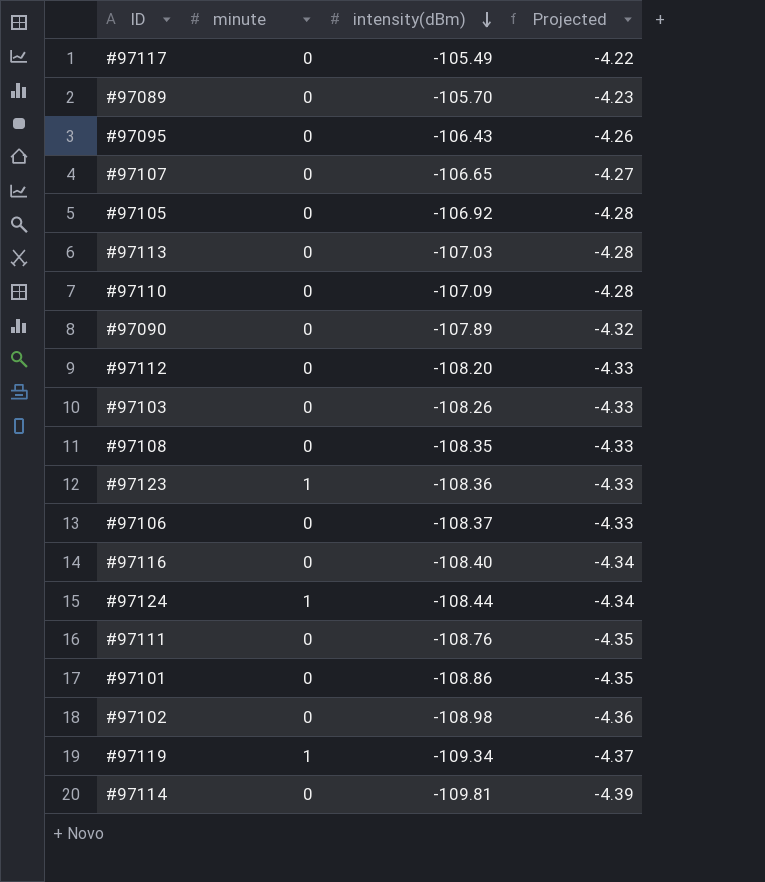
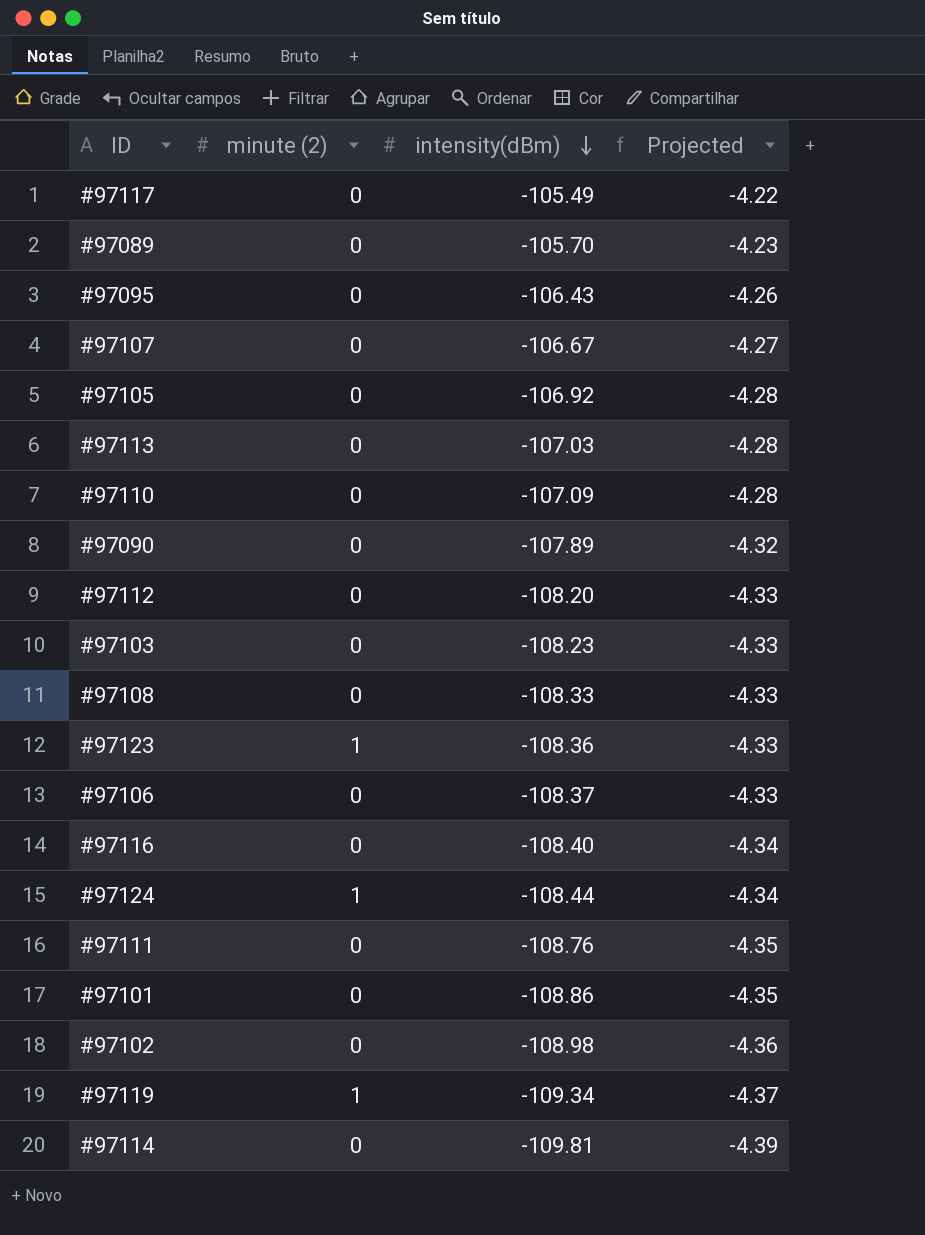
column name: minute -> minute (2)
#97107 | intensity(dBm): -106.65 -> -106.67
#97103 | intensity(dBm): -108.26 -> -108.23
#97108 | intensity(dBm): -108.35 -> -108.33

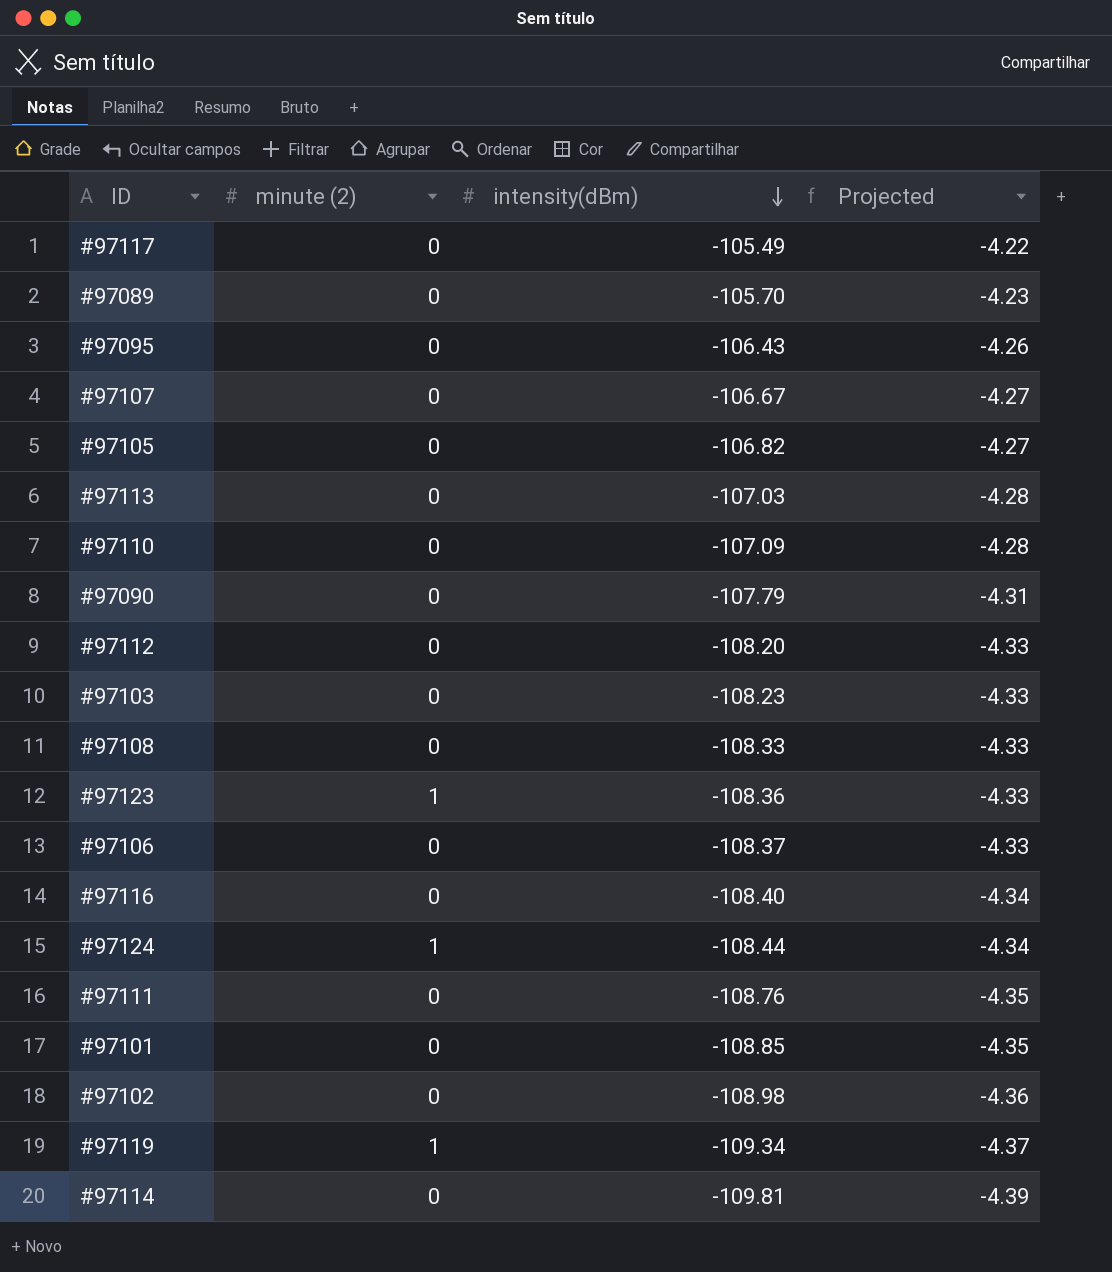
#97105 | intensity(dBm): -106.92 -> -106.82
#97105 | Projected: -4.28 -> -4.27
#97090 | intensity(dBm): -107.89 -> -107.79
#97090 | Projected: -4.32 -> -4.31
#97101 | intensity(dBm): -108.86 -> -108.85

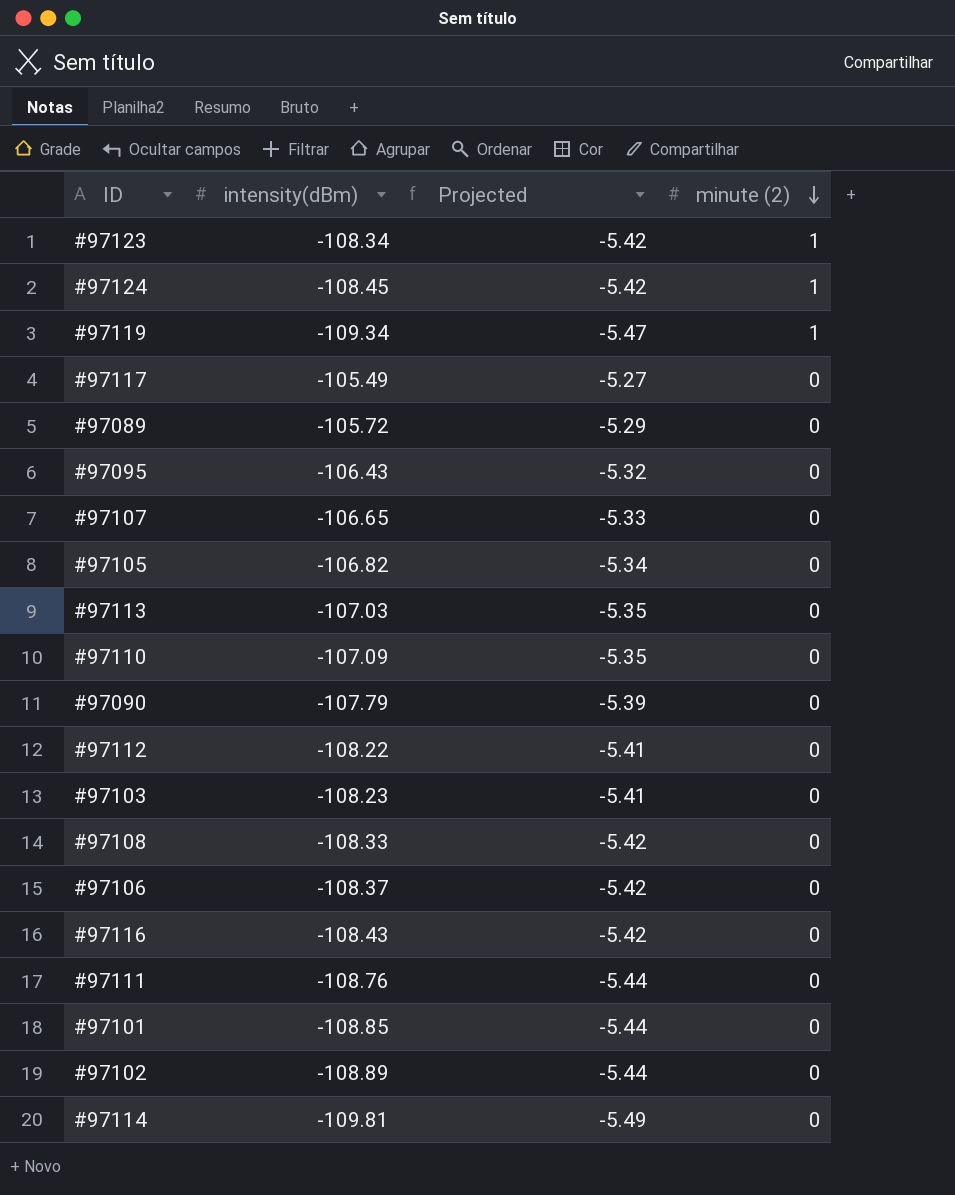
row order: intensity(dBm) descending -> minute (2) descending
column Projected | formula: [intensity(dBm)] * 0.04 -> [intensity(dBm)] * 0.05
column minute (2) | position: 2 -> 4
#97123 | intensity(dBm): -108.36 -> -108.34
#97124 | intensity(dBm): -108.44 -> -108.45
#97089 | intensity(dBm): -105.70 -> -105.72
#97107 | intensity(dBm): -106.67 -> -106.65
#97112 | intensity(dBm): -108.20 -> -108.22
#97116 | intensity(dBm): -108.40 -> -108.43
#97102 | intensity(dBm): -108.98 -> -108.89

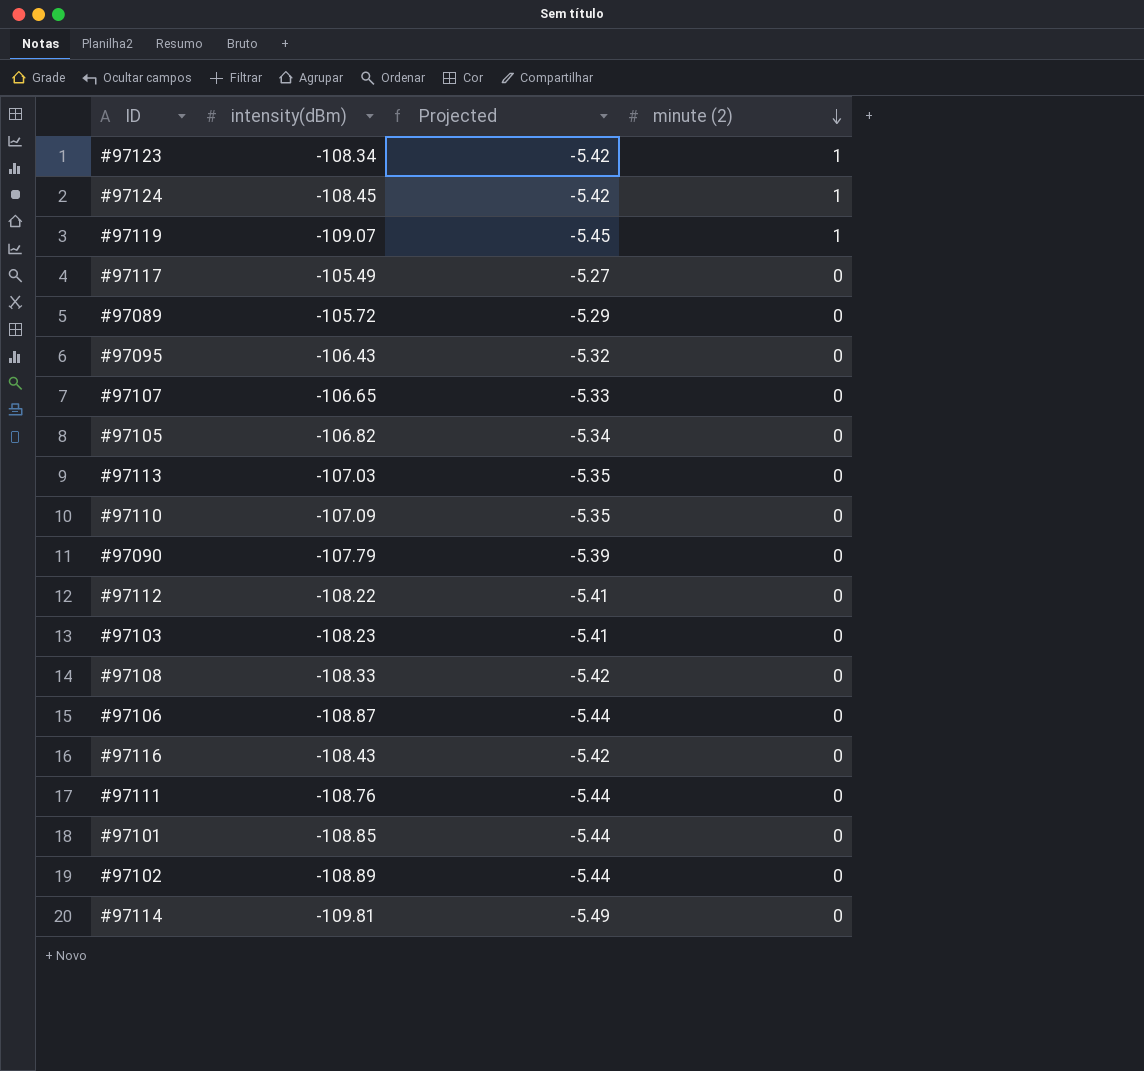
#97119 | intensity(dBm): -109.34 -> -109.07
#97119 | Projected: -5.47 -> -5.45
#97106 | intensity(dBm): -108.37 -> -108.87
#97106 | Projected: -5.42 -> -5.44

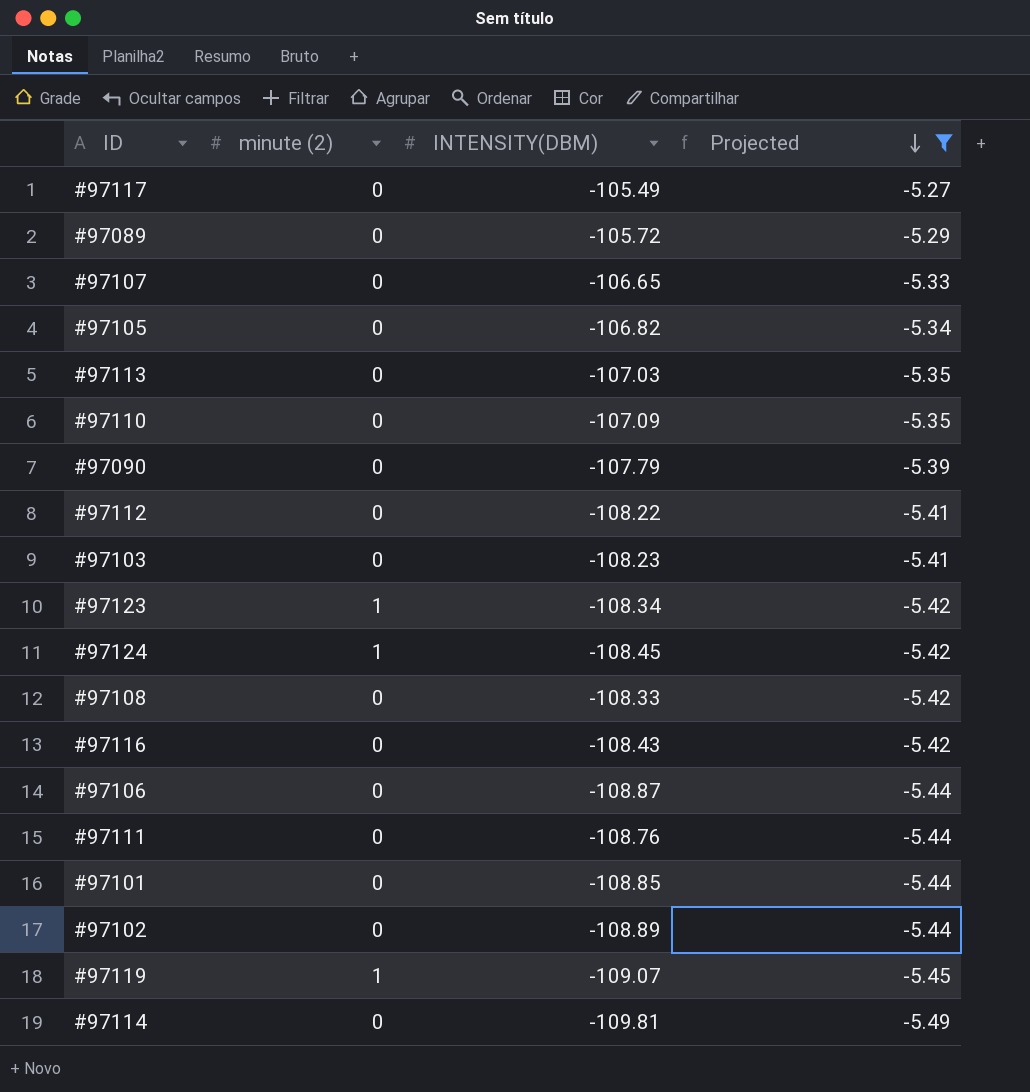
filter: none -> Projected != -5.32
row order: minute (2) descending -> Projected descending
column minute (2) | position: 4 -> 2
column name: intensity(dBm) -> INTENSITY(DBM)

